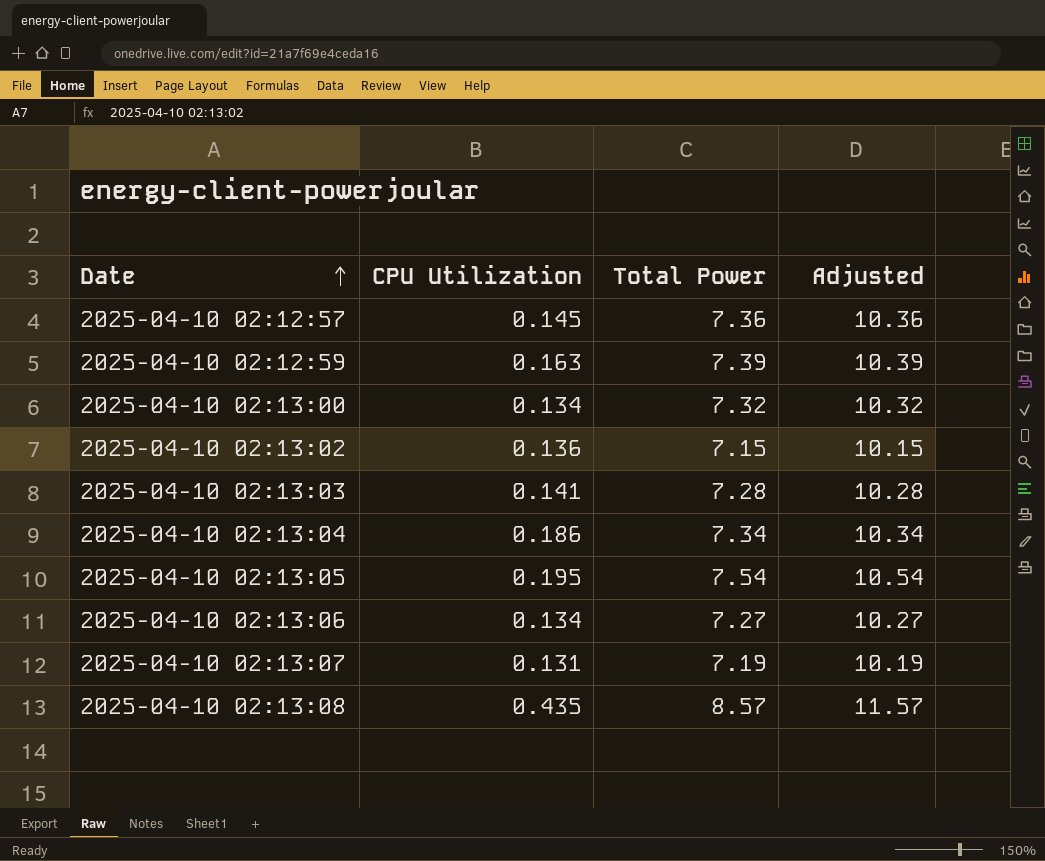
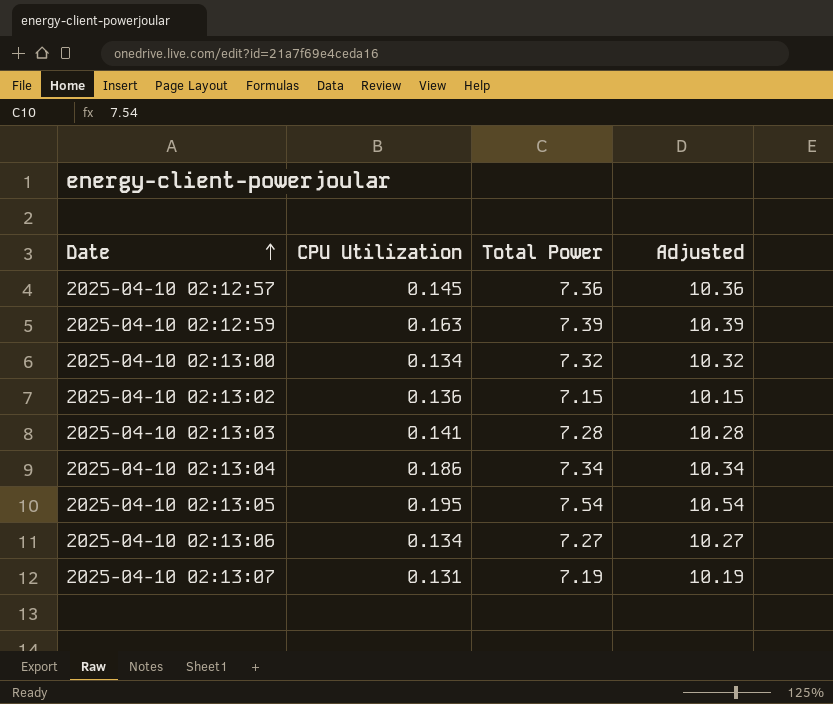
row 2025-04-10 02:13:08: 0.435 | 8.57 | 11.57 -> none

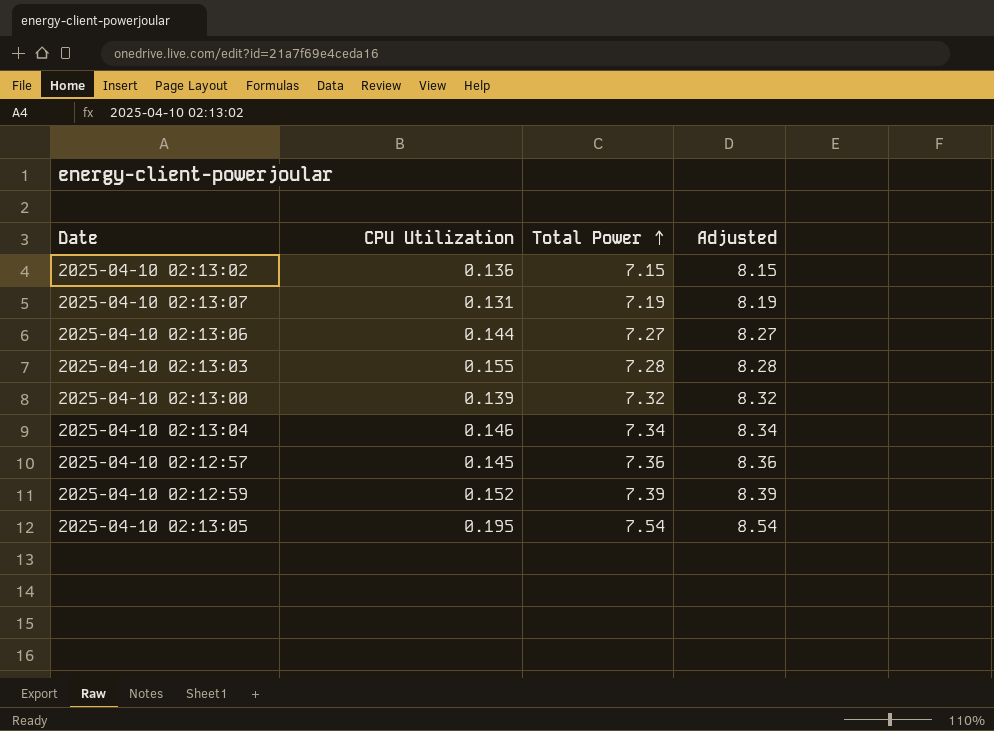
row order: Date ascending -> Total Power ascending
column Adjusted | formula: [Total Power] + 3 -> [Total Power] + 1
2025-04-10 02:13:06 | CPU Utilization: 0.134 -> 0.144
2025-04-10 02:13:03 | CPU Utilization: 0.141 -> 0.155
2025-04-10 02:13:00 | CPU Utilization: 0.134 -> 0.139
2025-04-10 02:13:04 | CPU Utilization: 0.186 -> 0.146
2025-04-10 02:12:59 | CPU Utilization: 0.163 -> 0.152

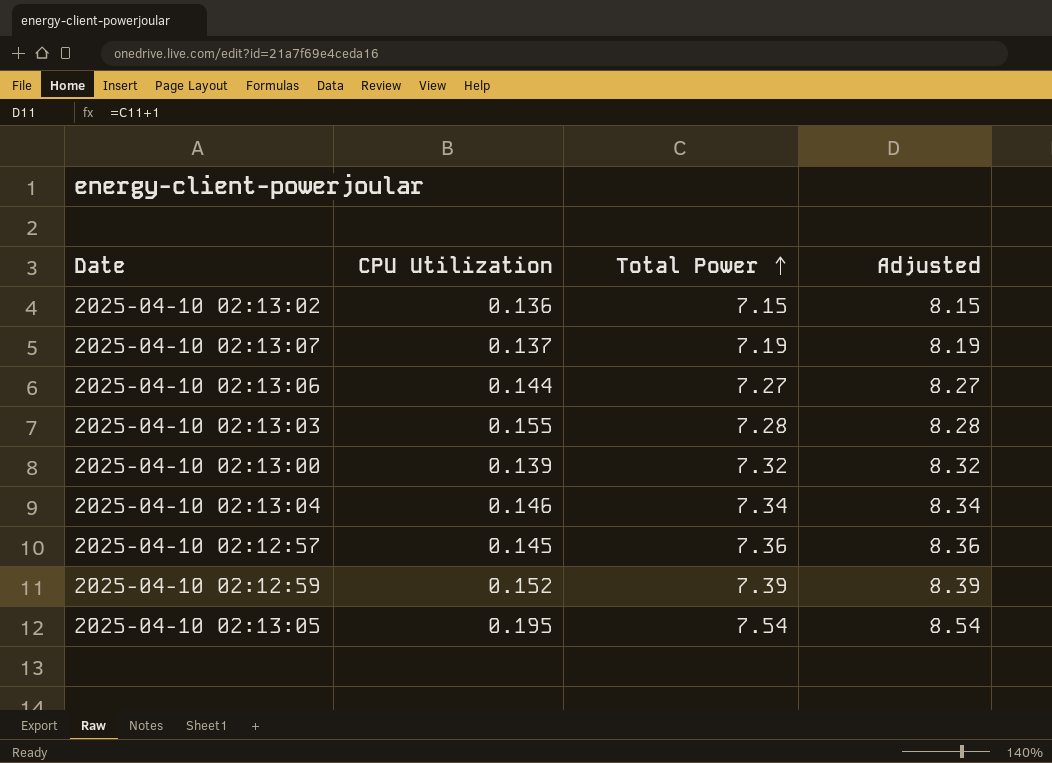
2025-04-10 02:13:07 | CPU Utilization: 0.131 -> 0.137

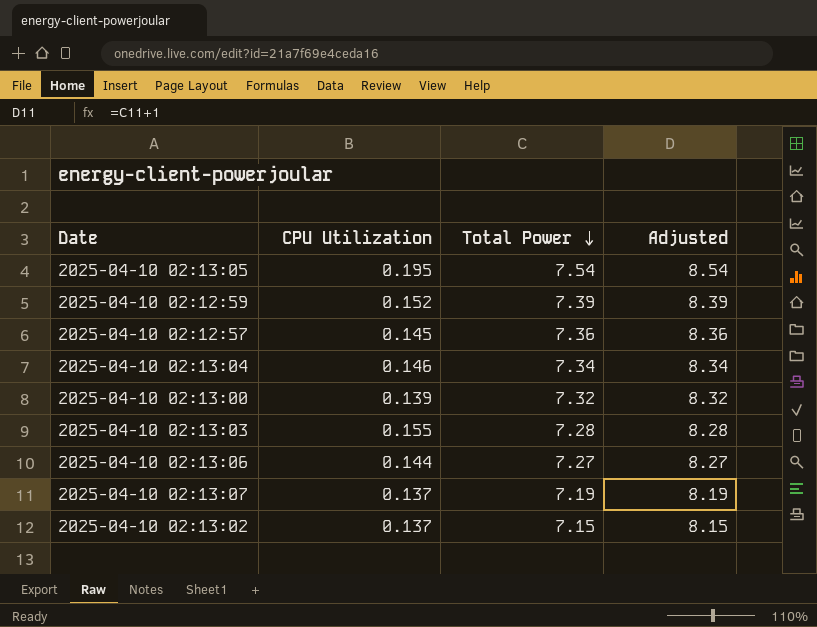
row order: Total Power ascending -> Total Power descending
2025-04-10 02:13:02 | CPU Utilization: 0.136 -> 0.137

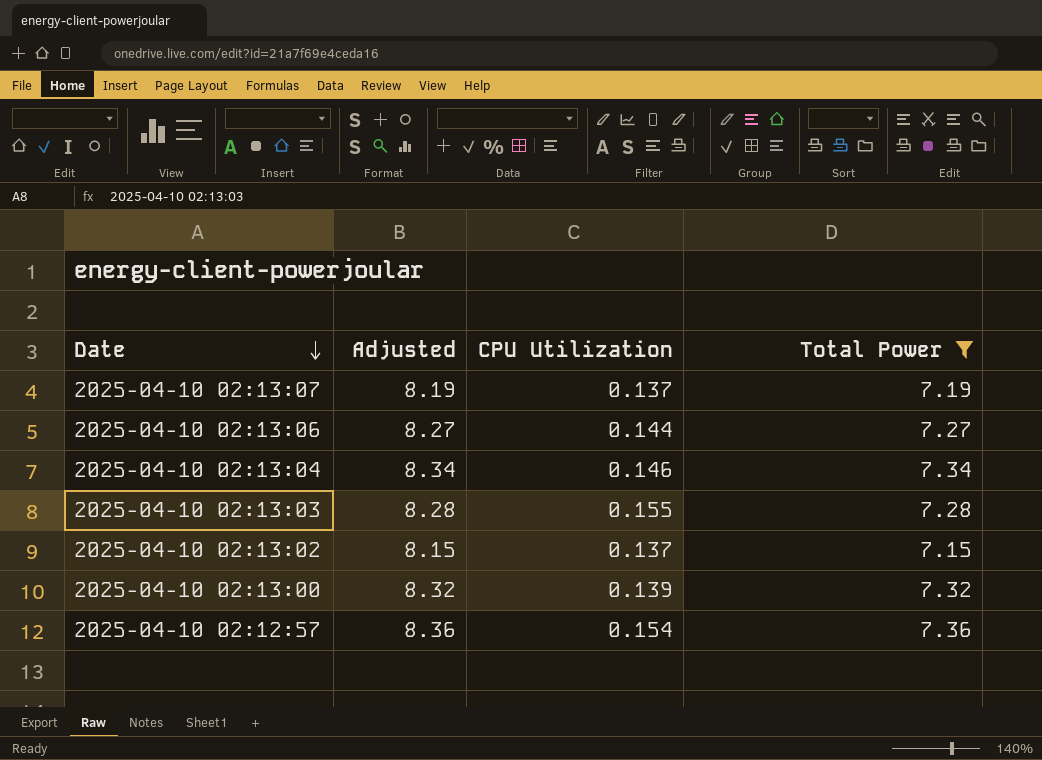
filter: none -> Total Power <= 7.36
row order: Total Power descending -> Date descending
column Adjusted | position: 4 -> 2
2025-04-10 02:12:57 | CPU Utilization: 0.145 -> 0.154

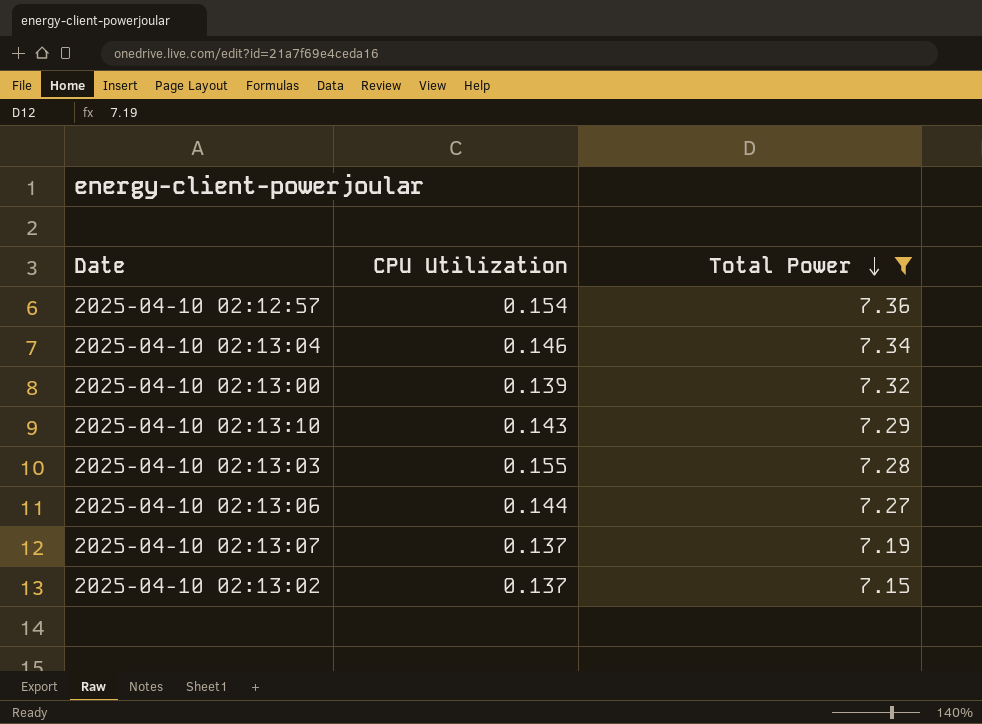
row order: Date descending -> Total Power descending
column Adjusted | formula: [Total Power] + 1 -> none
row 2025-04-10 02:13:10: none -> 0.143 | 7.29

